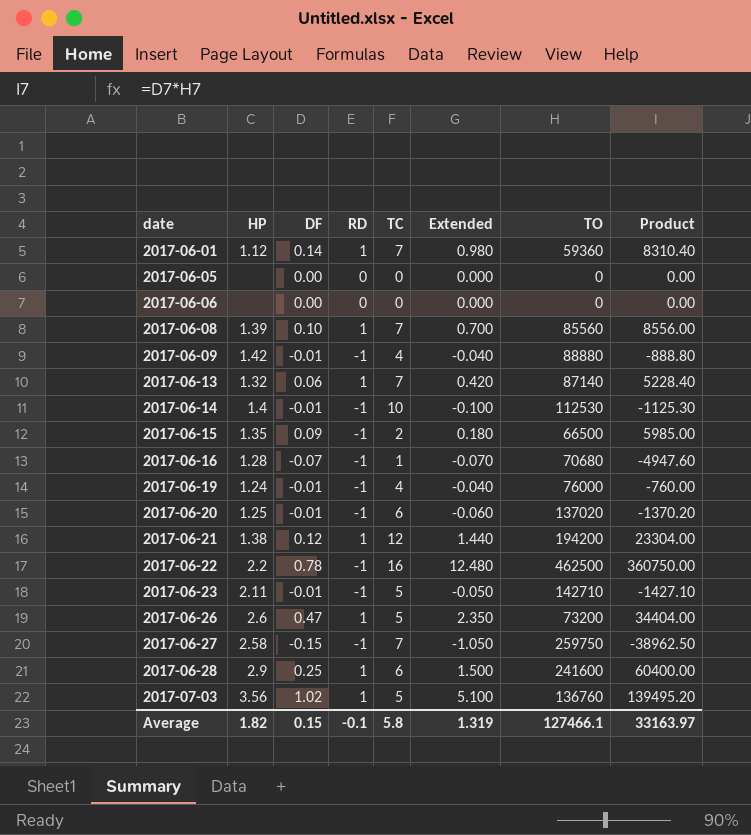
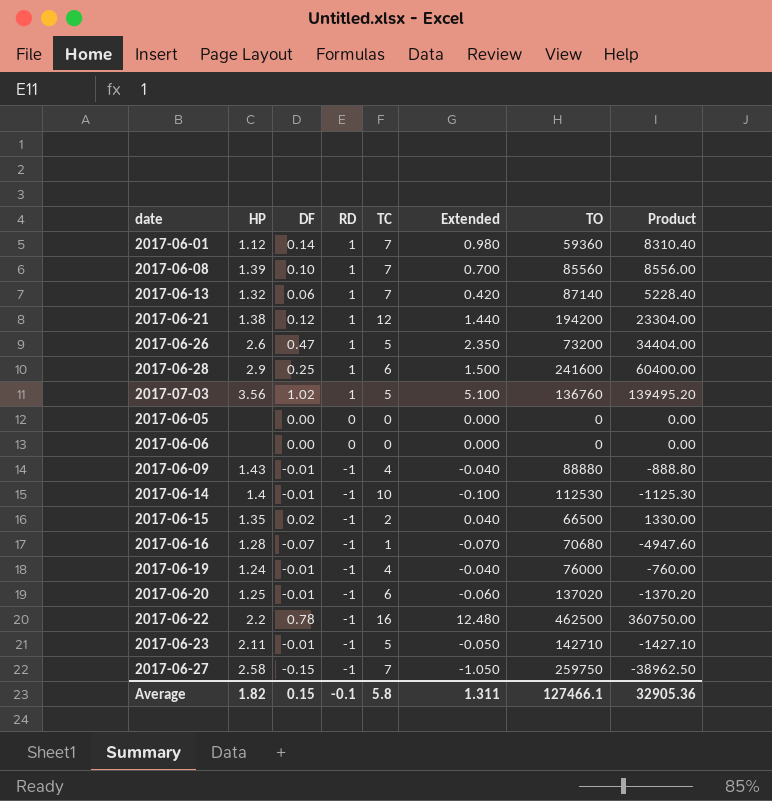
row order: date ascending -> RD descending
2017-06-09 | HP: 1.42 -> 1.43
2017-06-15 | DF: 0.09 -> 0.02
2017-06-15 | Extended: 0.180 -> 0.040
2017-06-15 | Product: 5985.00 -> 1330.00
Average | Extended: 1.319 -> 1.311
Average | Product: 33163.97 -> 32905.36

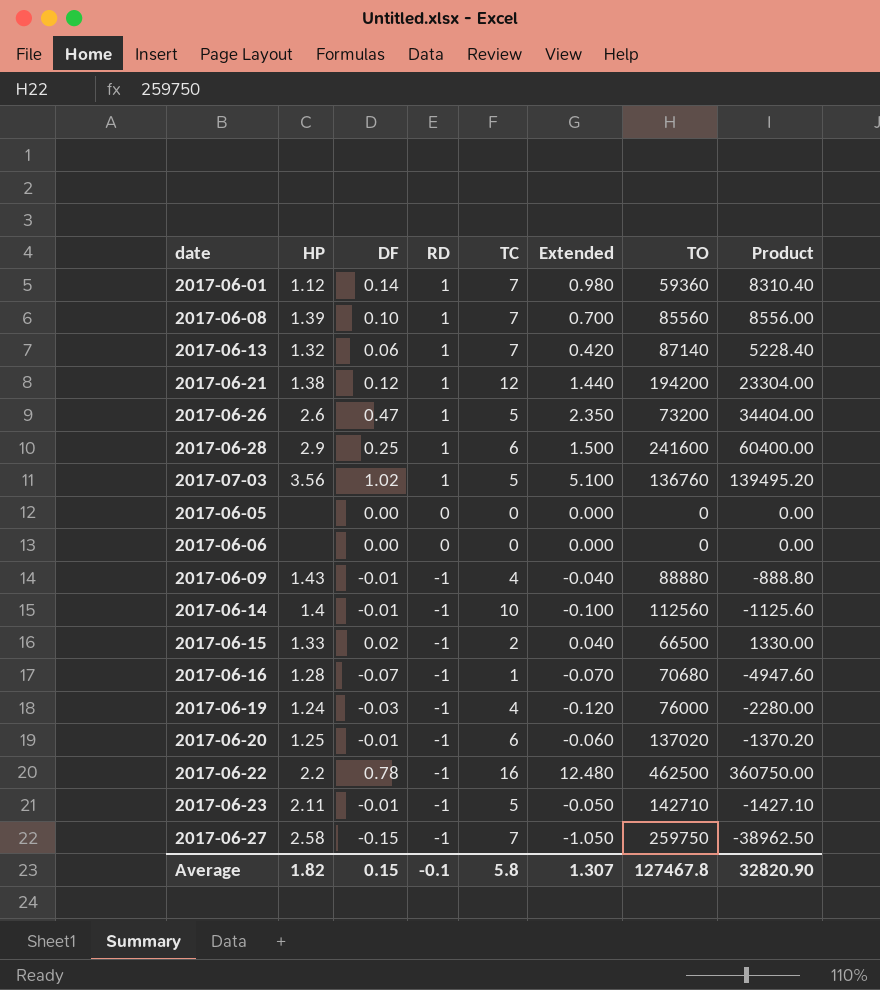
2017-06-14 | TO: 112530 -> 112560
2017-06-14 | Product: -1125.30 -> -1125.60
2017-06-15 | HP: 1.35 -> 1.33
2017-06-19 | DF: -0.01 -> -0.03
2017-06-19 | Extended: -0.040 -> -0.120
2017-06-19 | Product: -760.00 -> -2280.00
Average | Extended: 1.311 -> 1.307
Average | TO: 127466.1 -> 127467.8
Average | Product: 32905.36 -> 32820.90

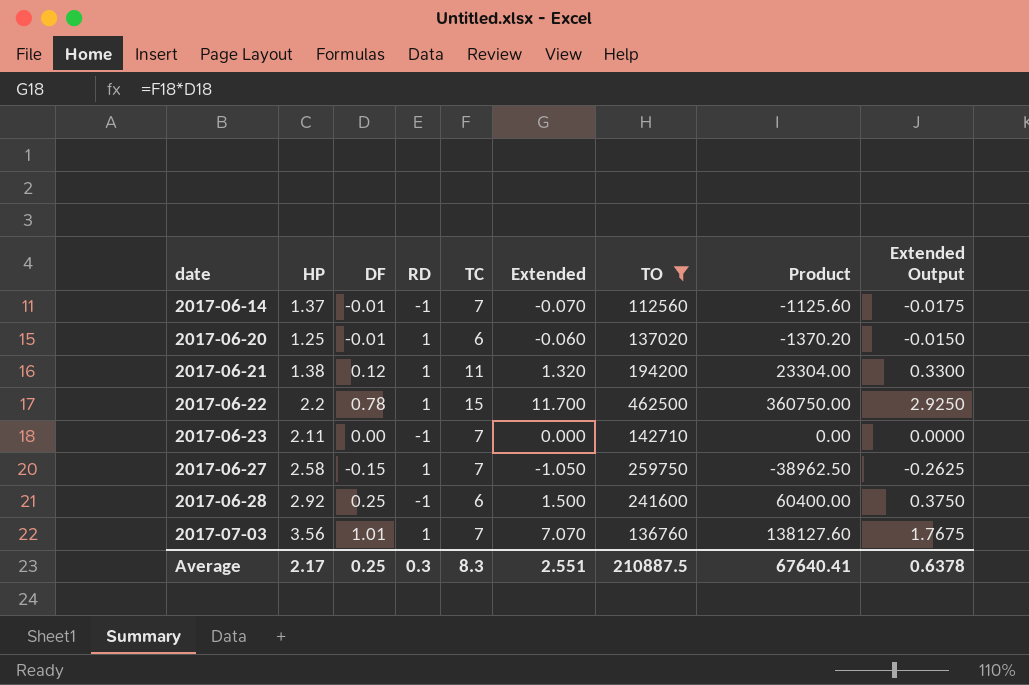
filter: none -> TO >= 112560
row order: RD descending -> date ascending
column Extended Output | formula: none -> [Extended] * 0.25
2017-06-14 | HP: 1.4 -> 1.37
2017-06-14 | TC: 10 -> 7
2017-06-14 | Extended: -0.100 -> -0.070
2017-06-20 | RD: -1 -> 1
2017-06-21 | TC: 12 -> 11
2017-06-21 | Extended: 1.440 -> 1.320
2017-06-22 | RD: -1 -> 1
2017-06-22 | TC: 16 -> 15
2017-06-22 | Extended: 12.480 -> 11.700
2017-06-23 | DF: -0.01 -> 0.00
2017-06-23 | TC: 5 -> 7
2017-06-23 | Extended: -0.050 -> 0.000
2017-06-23 | Product: -1427.10 -> 0.00
2017-06-27 | RD: -1 -> 1
2017-06-28 | HP: 2.9 -> 2.92
2017-06-28 | RD: 1 -> -1
2017-07-03 | DF: 1.02 -> 1.01
2017-07-03 | TC: 5 -> 7
2017-07-03 | Extended: 5.100 -> 7.070
2017-07-03 | Product: 139495.20 -> 138127.60
Average | HP: 1.82 -> 2.17
Average | DF: 0.15 -> 0.25
Average | RD: -0.1 -> 0.3
Average | TC: 5.8 -> 8.3
Average | Extended: 1.307 -> 2.551
Average | TO: 127467.8 -> 210887.5
Average | Product: 32820.90 -> 67640.41

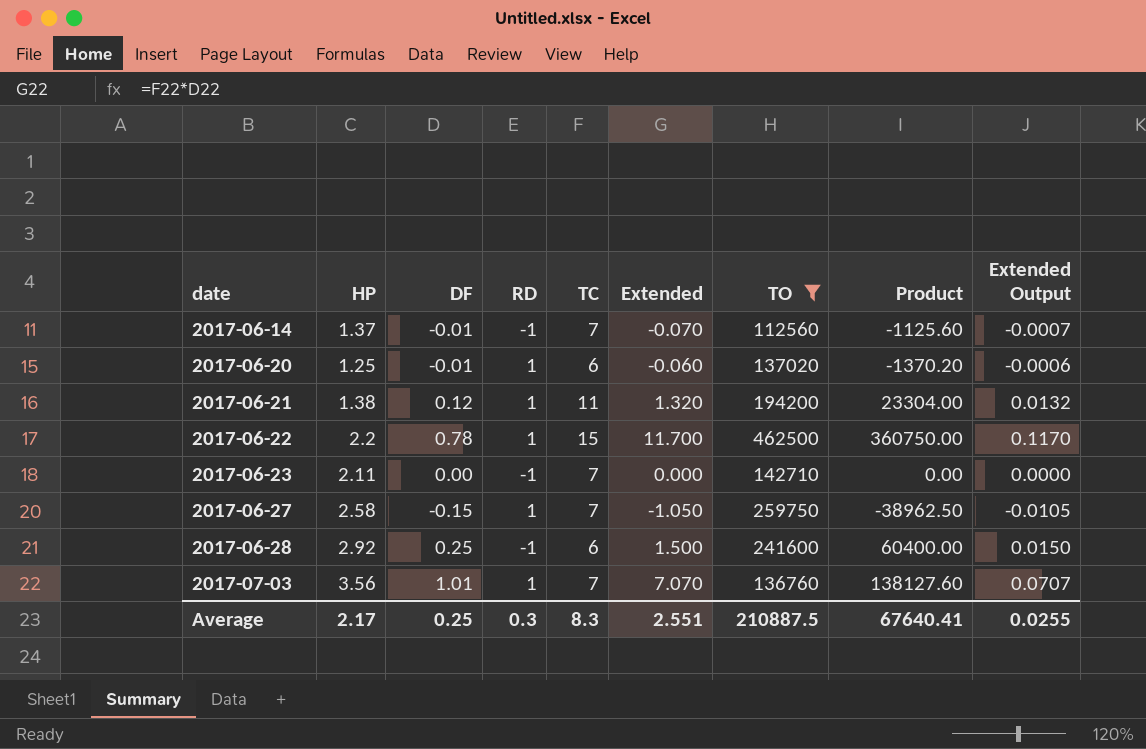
column Extended Output | formula: [Extended] * 0.25 -> [Extended] * 0.01
Average | Extended Output: 0.6378 -> 0.0255

